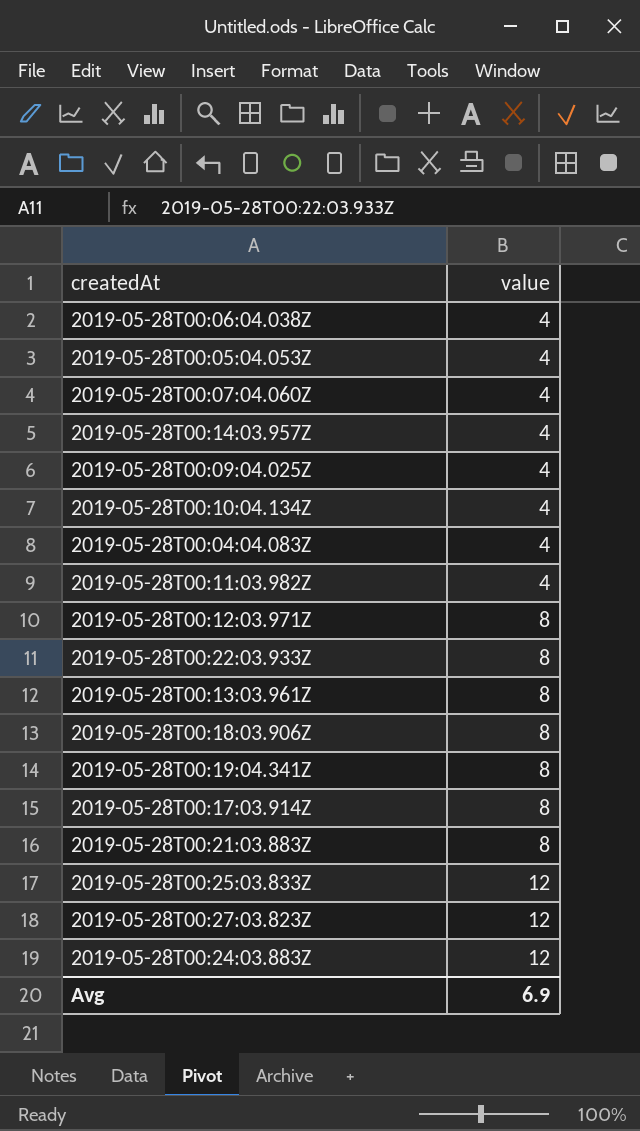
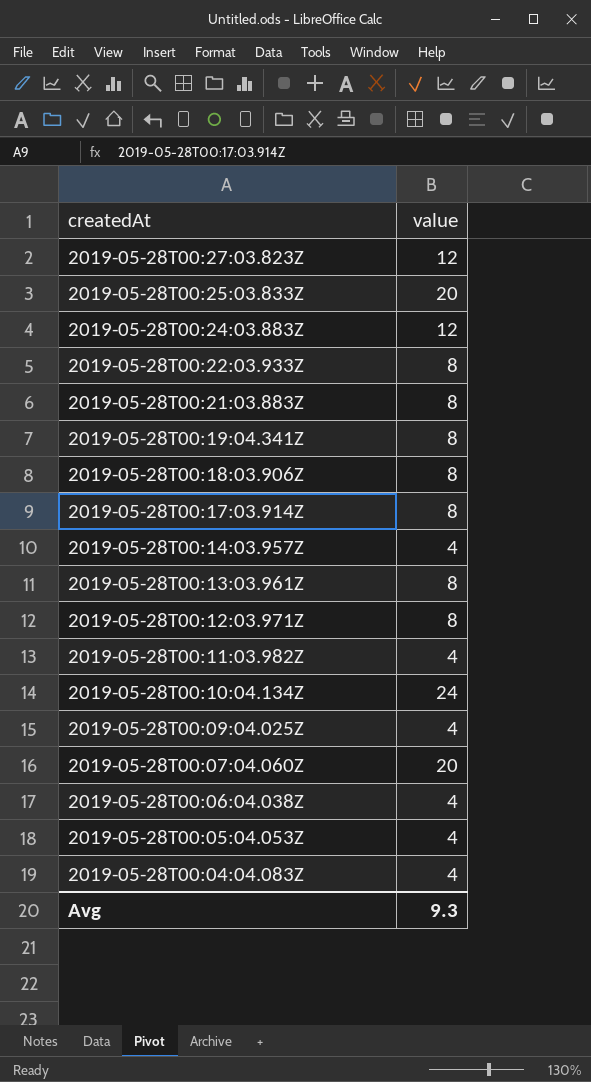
row order: value ascending -> createdAt descending
2019-05-28T00:25:03.833Z | value: 12 -> 20
2019-05-28T00:10:04.134Z | value: 4 -> 24
2019-05-28T00:07:04.060Z | value: 4 -> 20
Avg | value: 6.9 -> 9.3

